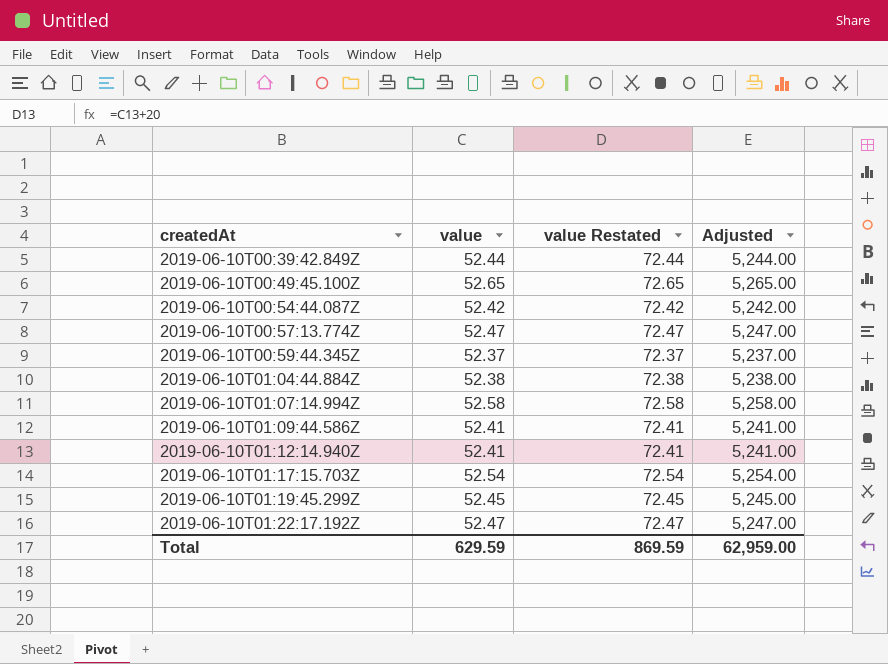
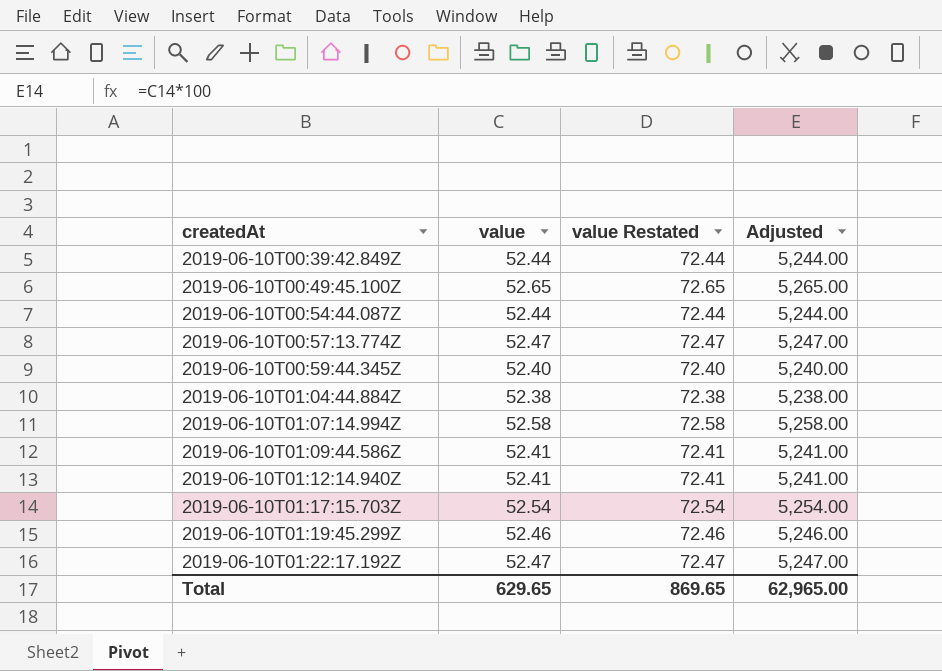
2019-06-10T00:54:44.087Z | value: 52.42 -> 52.44
2019-06-10T00:54:44.087Z | value Restated: 72.42 -> 72.44
2019-06-10T00:54:44.087Z | Adjusted: 5,242.00 -> 5,244.00
2019-06-10T00:59:44.345Z | value: 52.37 -> 52.40
2019-06-10T00:59:44.345Z | value Restated: 72.37 -> 72.40
2019-06-10T00:59:44.345Z | Adjusted: 5,237.00 -> 5,240.00
2019-06-10T01:19:45.299Z | value: 52.45 -> 52.46
2019-06-10T01:19:45.299Z | value Restated: 72.45 -> 72.46
2019-06-10T01:19:45.299Z | Adjusted: 5,245.00 -> 5,246.00
Total | value: 629.59 -> 629.65
Total | value Restated: 869.59 -> 869.65
Total | Adjusted: 62,959.00 -> 62,965.00

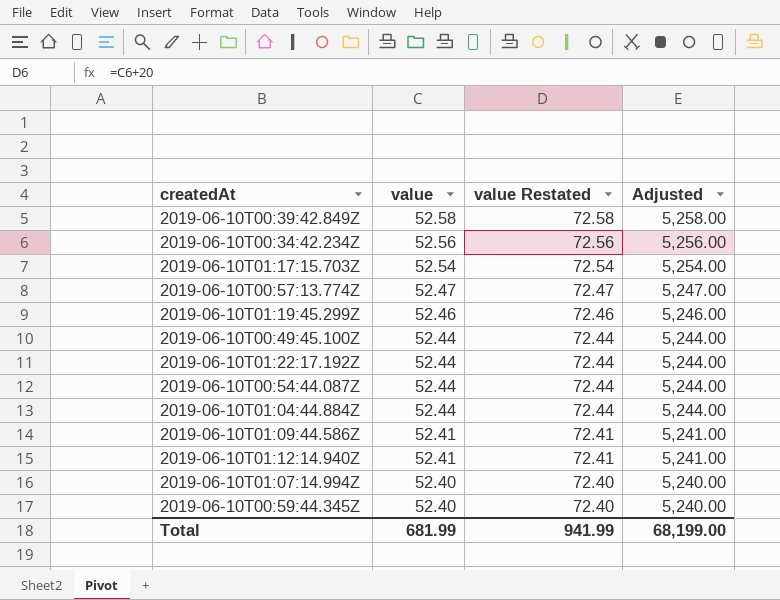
row order: createdAt ascending -> value descending
2019-06-10T00:39:42.849Z | value: 52.44 -> 52.58
2019-06-10T00:39:42.849Z | value Restated: 72.44 -> 72.58
2019-06-10T00:39:42.849Z | Adjusted: 5,244.00 -> 5,258.00
row 2019-06-10T00:34:42.234Z: none -> 52.56 | 72.56 | 5,256.00
2019-06-10T00:49:45.100Z | value: 52.65 -> 52.44
2019-06-10T00:49:45.100Z | value Restated: 72.65 -> 72.44
2019-06-10T00:49:45.100Z | Adjusted: 5,265.00 -> 5,244.00
2019-06-10T01:22:17.192Z | value: 52.47 -> 52.44
2019-06-10T01:22:17.192Z | value Restated: 72.47 -> 72.44
2019-06-10T01:22:17.192Z | Adjusted: 5,247.00 -> 5,244.00
2019-06-10T01:04:44.884Z | value: 52.38 -> 52.44
2019-06-10T01:04:44.884Z | value Restated: 72.38 -> 72.44
2019-06-10T01:04:44.884Z | Adjusted: 5,238.00 -> 5,244.00
2019-06-10T01:07:14.994Z | value: 52.58 -> 52.40
2019-06-10T01:07:14.994Z | value Restated: 72.58 -> 72.40
2019-06-10T01:07:14.994Z | Adjusted: 5,258.00 -> 5,240.00
Total | value: 629.65 -> 681.99
Total | value Restated: 869.65 -> 941.99
Total | Adjusted: 62,965.00 -> 68,199.00

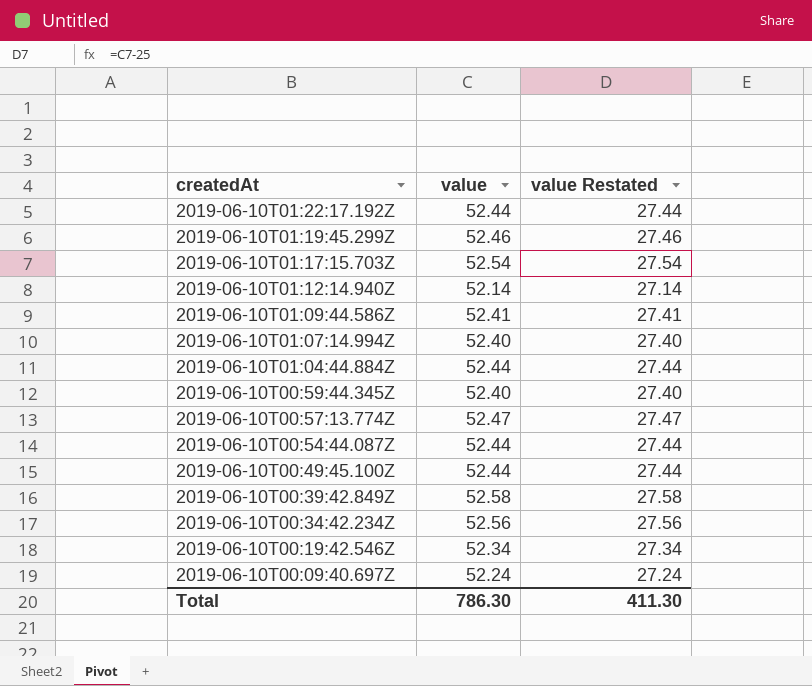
row order: value descending -> createdAt descending
column Adjusted | formula: [value] * 100 -> none
column value Restated | formula: [value] + 20 -> [value] - 25
2019-06-10T01:12:14.940Z | value: 52.41 -> 52.14
row 2019-06-10T00:19:42.546Z: none -> 52.34 | 27.34
row 2019-06-10T00:09:40.697Z: none -> 52.24 | 27.24
Total | value: 681.99 -> 786.30
Total | value Restated: 941.99 -> 411.30

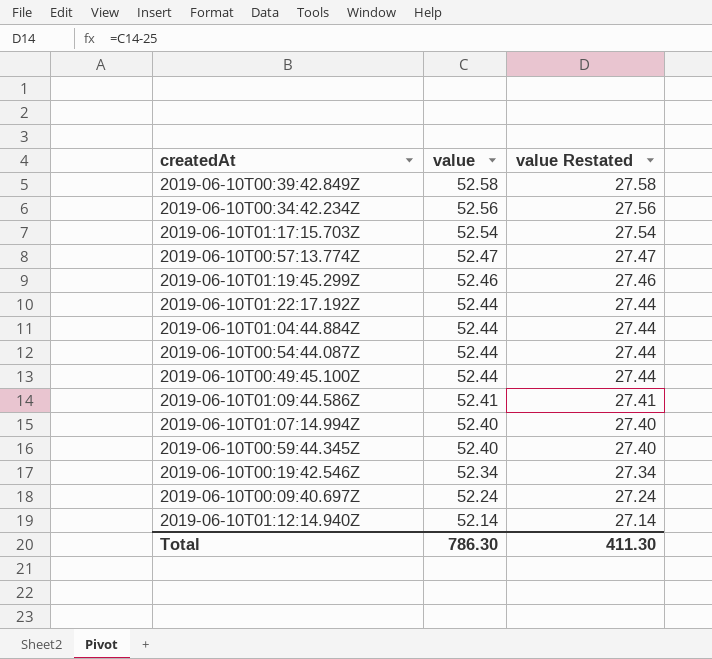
row order: createdAt descending -> value descending

